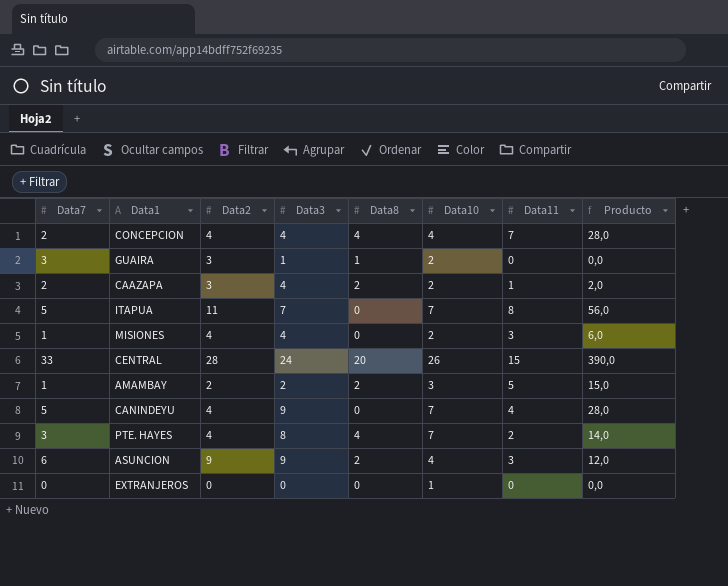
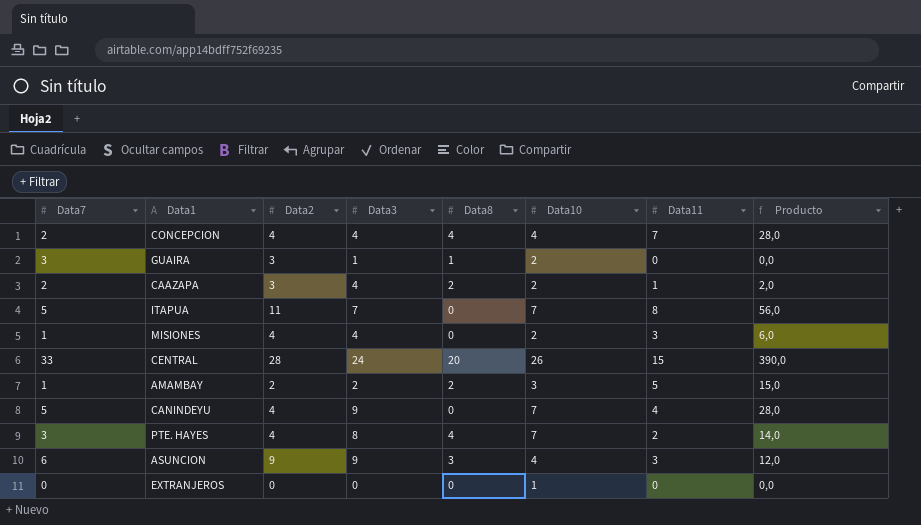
ASUNCION | Data8: 2 -> 3

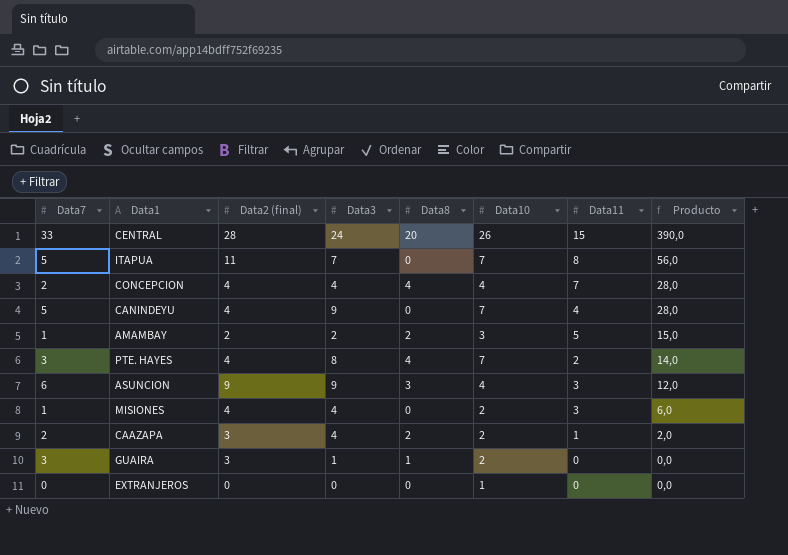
row order: none -> Producto descending
column name: Data2 -> Data2 (final)

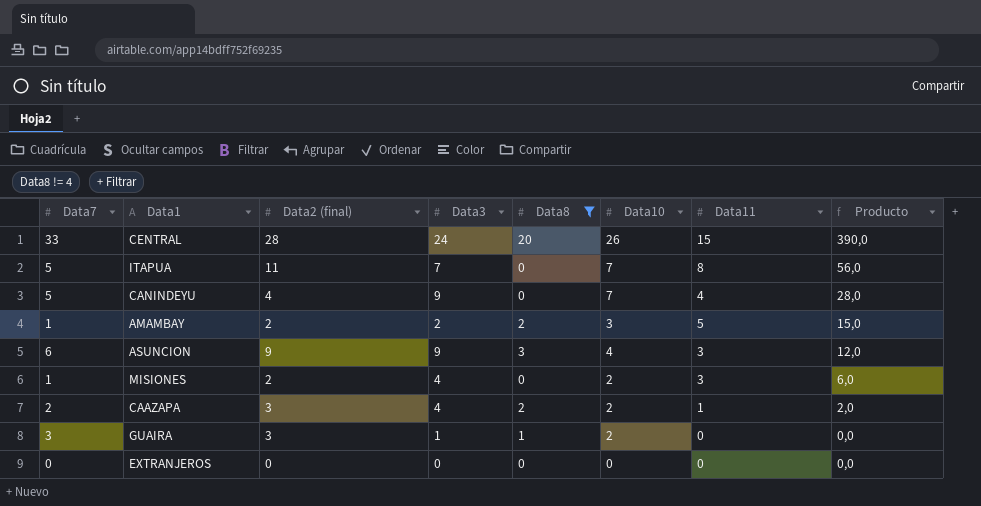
filter: none -> Data8 != 4
MISIONES | Data2 (final): 4 -> 2
EXTRANJEROS | Data10: 1 -> 0

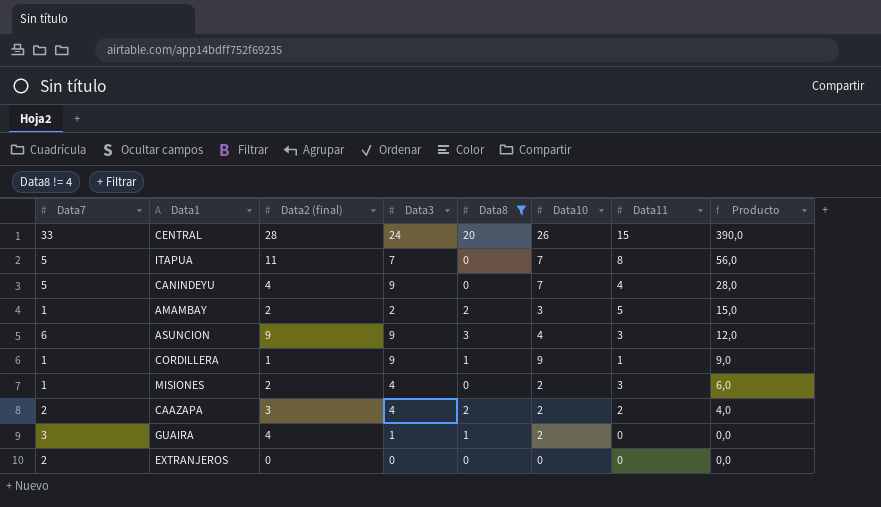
row CORDILLERA: none -> 1 | 1 | 9 | 1 | 9 | 1 | 9,0
CAAZAPA | Data11: 1 -> 2
CAAZAPA | Producto: 2,0 -> 4,0
GUAIRA | Data2 (final): 3 -> 4
EXTRANJEROS | Data7: 0 -> 2

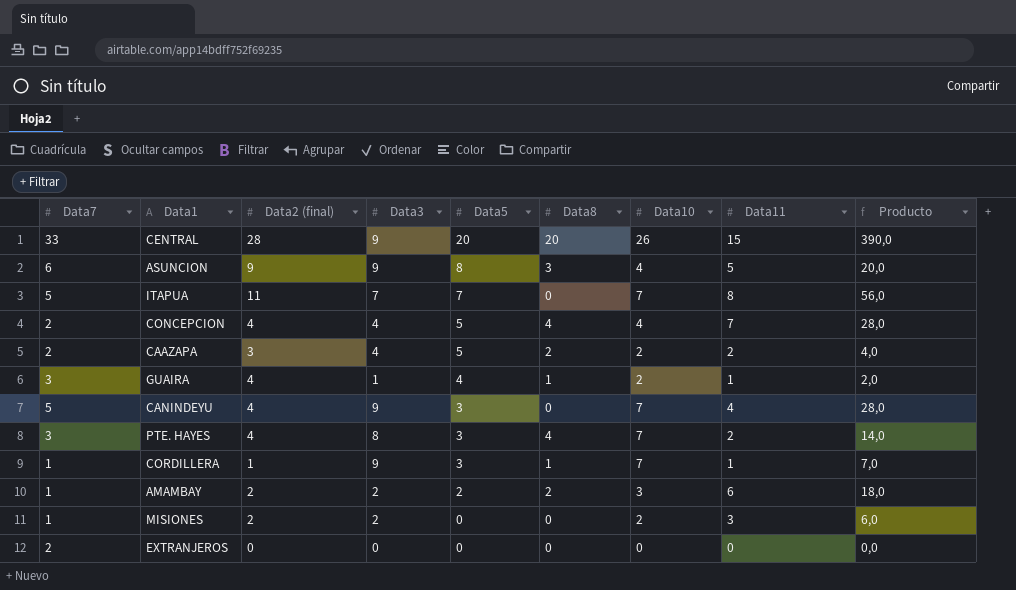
filter: Data8 != 4 -> none
row order: Producto descending -> Data5 descending
column Data5 | position: none -> 5
CENTRAL | Data3: 24 -> 9
ASUNCION | Data11: 3 -> 5
ASUNCION | Producto: 12,0 -> 20,0
GUAIRA | Data11: 0 -> 1
GUAIRA | Producto: 0,0 -> 2,0
CORDILLERA | Data10: 9 -> 7
CORDILLERA | Producto: 9,0 -> 7,0
AMAMBAY | Data11: 5 -> 6
AMAMBAY | Producto: 15,0 -> 18,0
MISIONES | Data3: 4 -> 2

